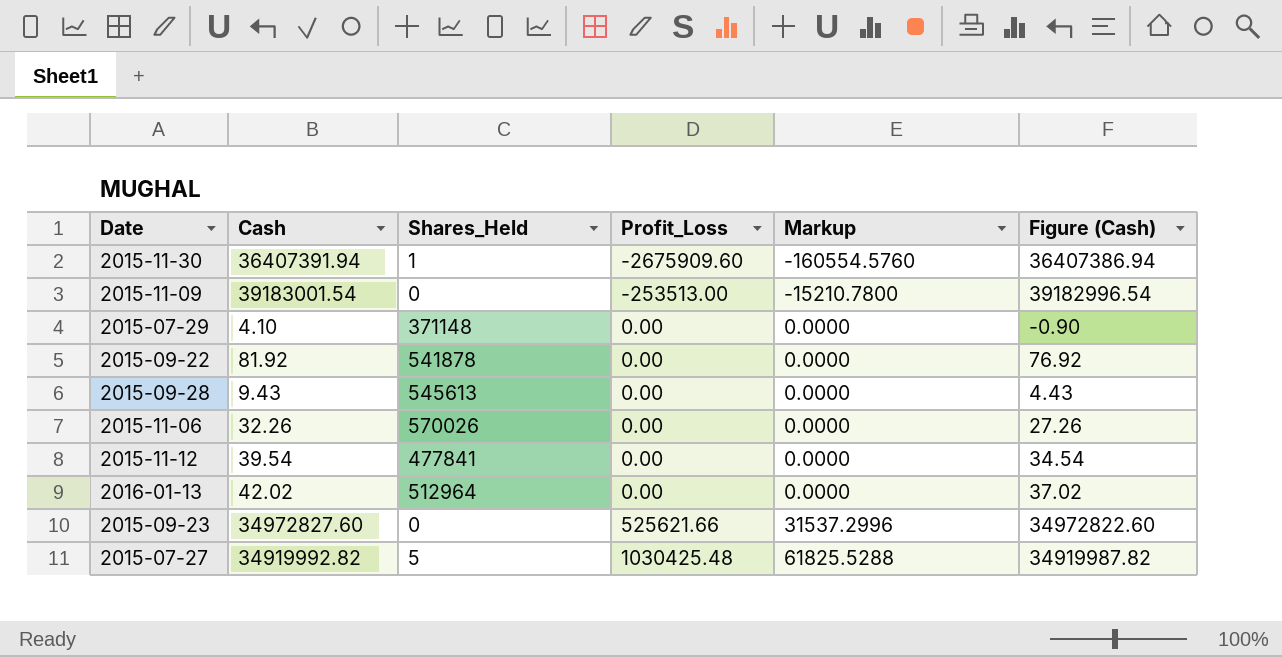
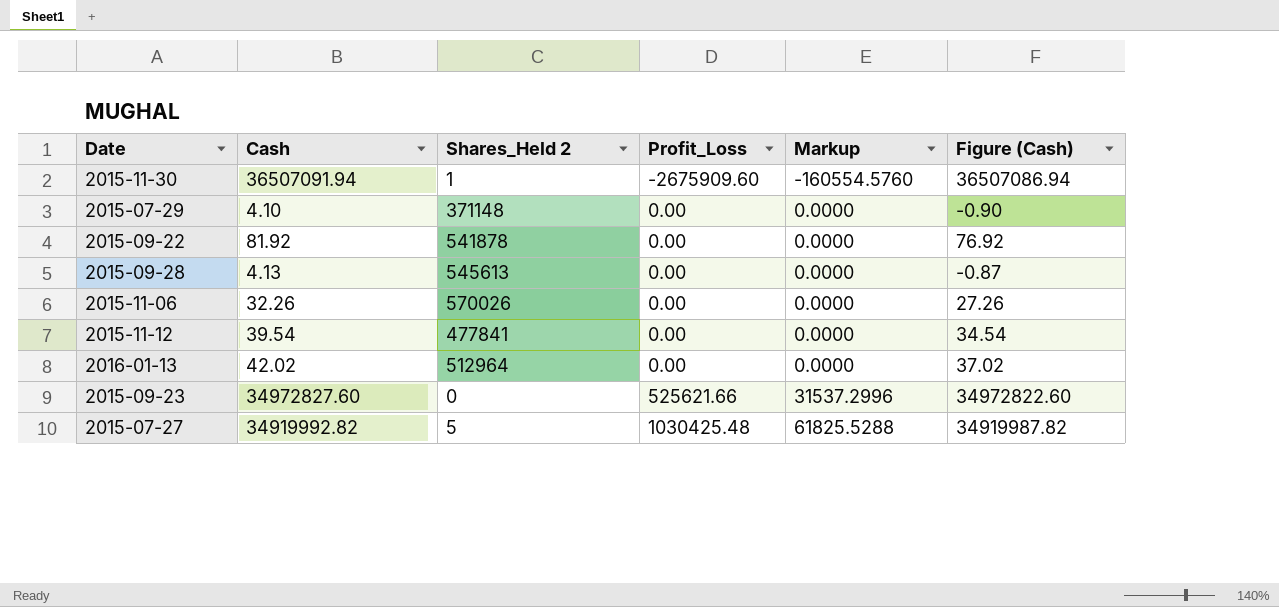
column name: Shares_Held -> Shares_Held 2
row 2015-11-09: 39183001.54 | 0 | -253513.00 | -15210.7800 | 39182996.54 -> none
2015-11-30 | Cash: 36407391.94 -> 36507091.94
2015-11-30 | Figure (Cash): 36407386.94 -> 36507086.94
2015-09-28 | Cash: 9.43 -> 4.13
2015-09-28 | Figure (Cash): 4.43 -> -0.87

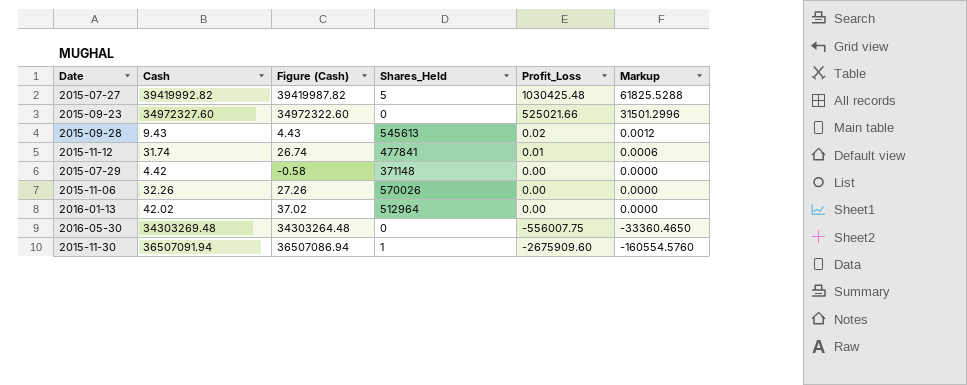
row order: Profit_Loss ascending -> Profit_Loss descending
column Figure (Cash) | position: 6 -> 3
column name: Shares_Held 2 -> Shares_Held
row 2015-09-22: 81.92 | 541878 | 0.00 | 0.0000 | 76.92 -> none
2015-07-27 | Cash: 34919992.82 -> 39419992.82
2015-07-27 | Figure (Cash): 34919987.82 -> 39419987.82
2015-09-23 | Cash: 34972827.60 -> 34972327.60
2015-09-23 | Figure (Cash): 34972822.60 -> 34972322.60
2015-09-23 | Profit_Loss: 525621.66 -> 525021.66
2015-09-23 | Markup: 31537.2996 -> 31501.2996
2015-09-28 | Cash: 4.13 -> 9.43
2015-09-28 | Figure (Cash): -0.87 -> 4.43
2015-09-28 | Profit_Loss: 0.00 -> 0.02
2015-09-28 | Markup: 0.0000 -> 0.0012
2015-11-12 | Cash: 39.54 -> 31.74
2015-11-12 | Figure (Cash): 34.54 -> 26.74
2015-11-12 | Profit_Loss: 0.00 -> 0.01
2015-11-12 | Markup: 0.0000 -> 0.0006
2015-07-29 | Cash: 4.10 -> 4.42
2015-07-29 | Figure (Cash): -0.90 -> -0.58
row 2016-05-30: none -> 34303269.48 | 34303264.48 | 0 | -556007.75 | -33360.4650

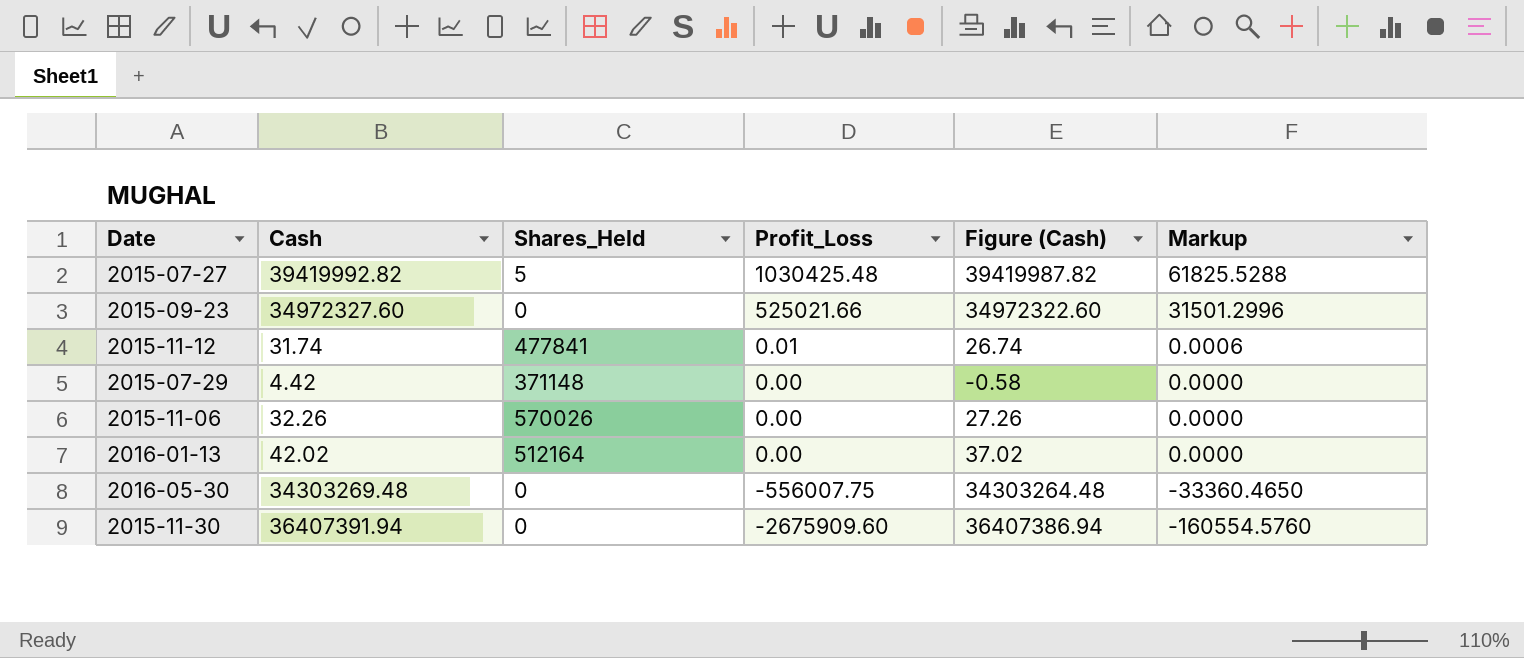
column Figure (Cash) | position: 3 -> 5
row 2015-09-28: 9.43 | 4.43 | 545613 | 0.02 | 0.0012 -> none
2016-01-13 | Shares_Held: 512964 -> 512164
2015-11-30 | Cash: 36507091.94 -> 36407391.94
2015-11-30 | Shares_Held: 1 -> 0
2015-11-30 | Figure (Cash): 36507086.94 -> 36407386.94

